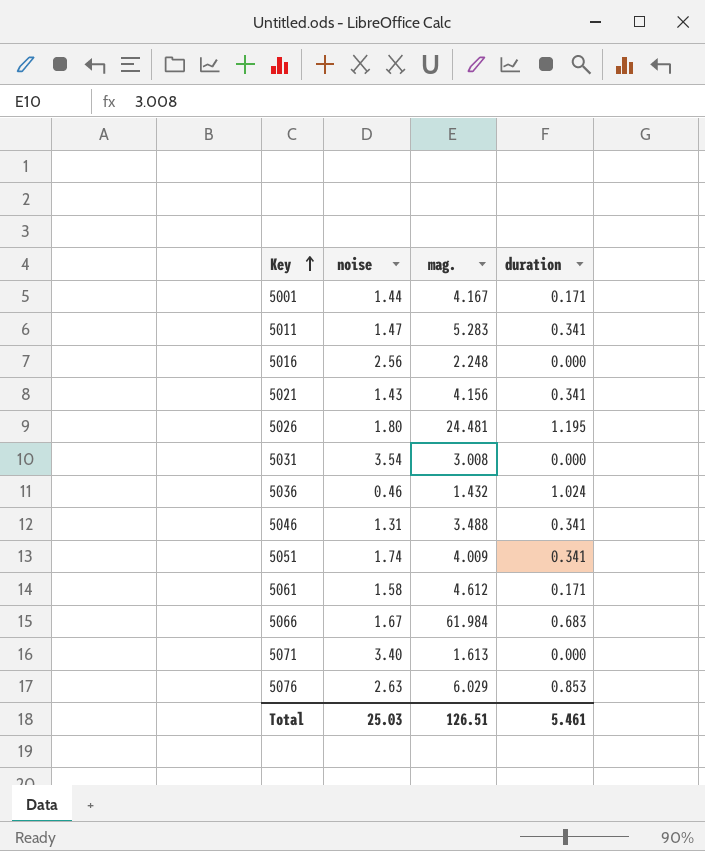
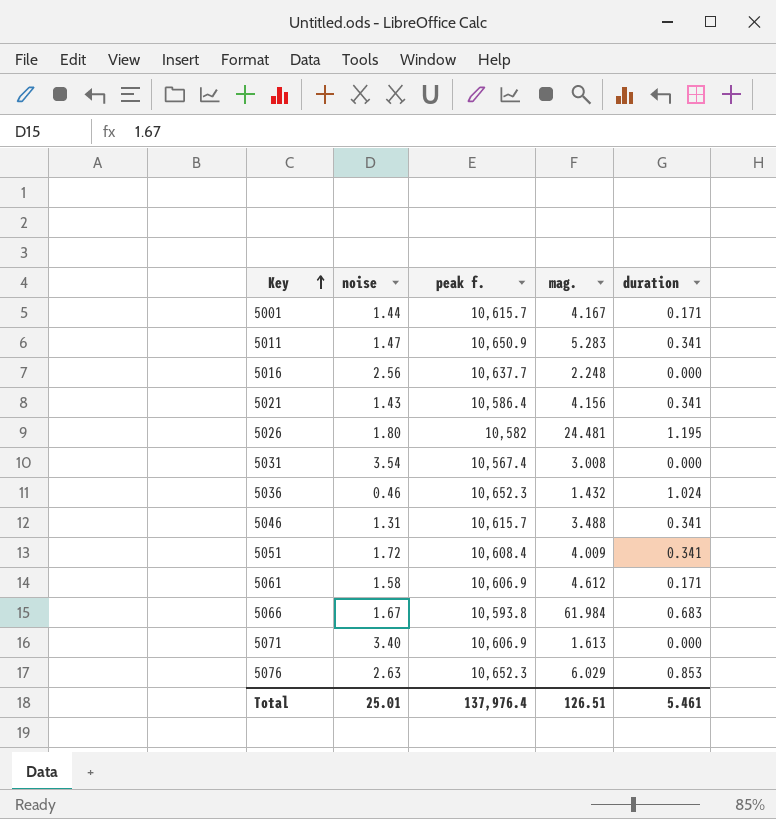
column peak f. | position: none -> 3
5051 | noise: 1.74 -> 1.72
Total | noise: 25.03 -> 25.01

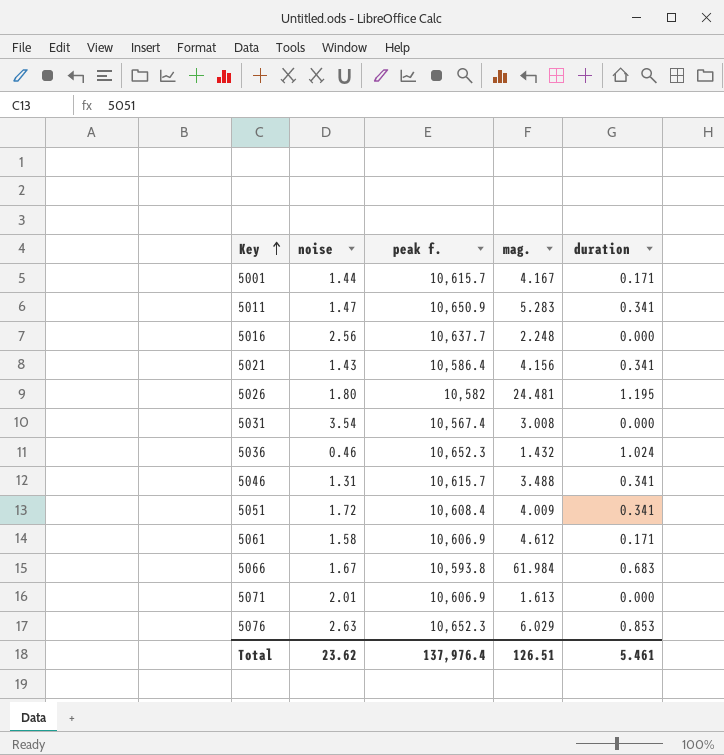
5071 | noise: 3.40 -> 2.01
Total | noise: 25.01 -> 23.62

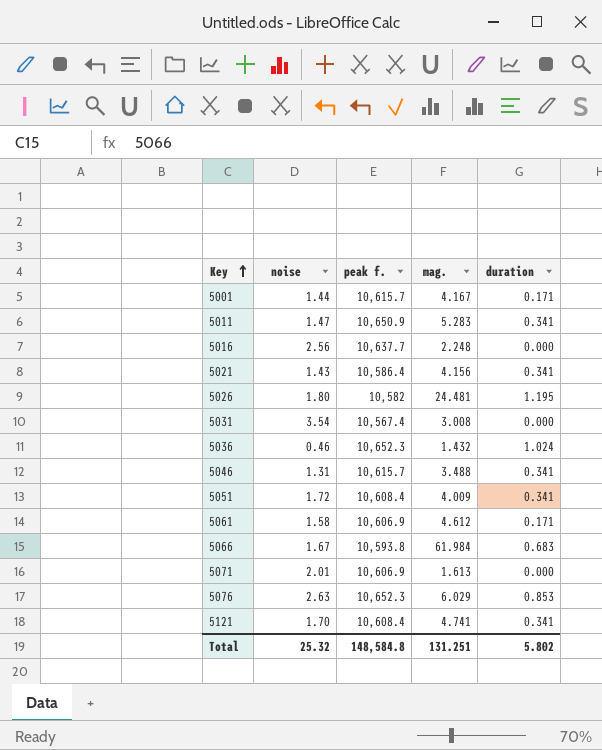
row 5121: none -> 1.70 | 10,608.4 | 4.741 | 0.341
Total | noise: 23.62 -> 25.32
Total | peak f.: 137,976.4 -> 148,584.8
Total | mag.: 126.51 -> 131.251
Total | duration: 5.461 -> 5.802

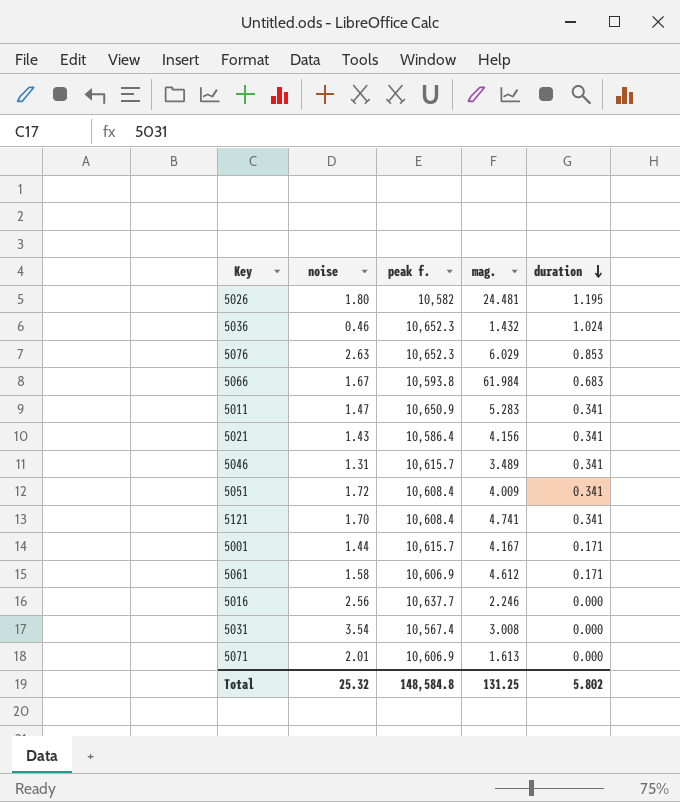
row order: Key ascending -> duration descending
5046 | mag.: 3.488 -> 3.489
5016 | mag.: 2.248 -> 2.246
Total | mag.: 131.251 -> 131.25

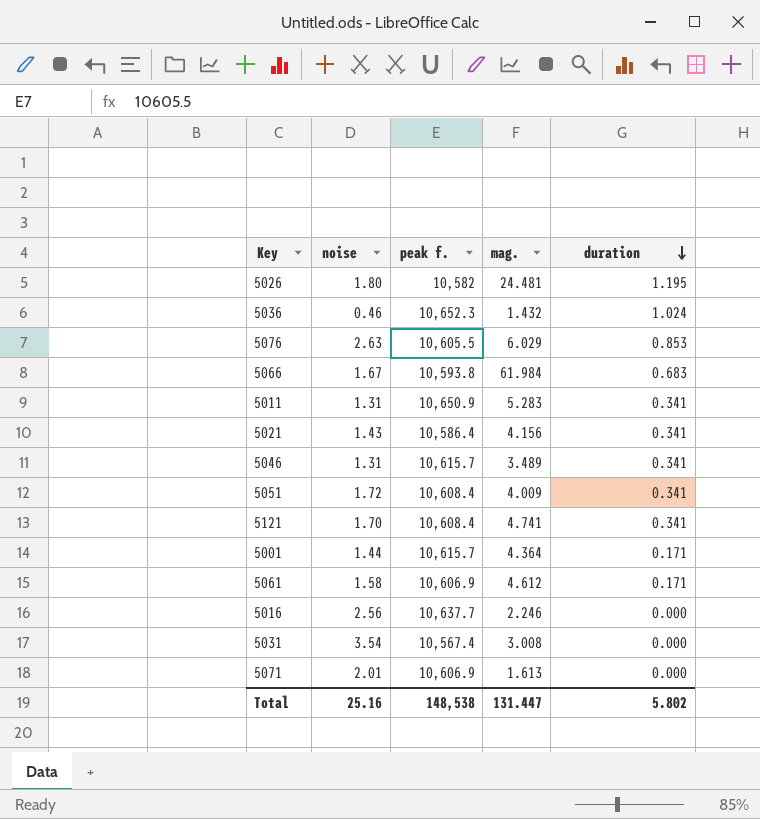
5076 | peak f.: 10,652.3 -> 10,605.5
5011 | noise: 1.47 -> 1.31
5001 | mag.: 4.167 -> 4.364
Total | noise: 25.32 -> 25.16
Total | peak f.: 148,584.8 -> 148,538
Total | mag.: 131.25 -> 131.447

